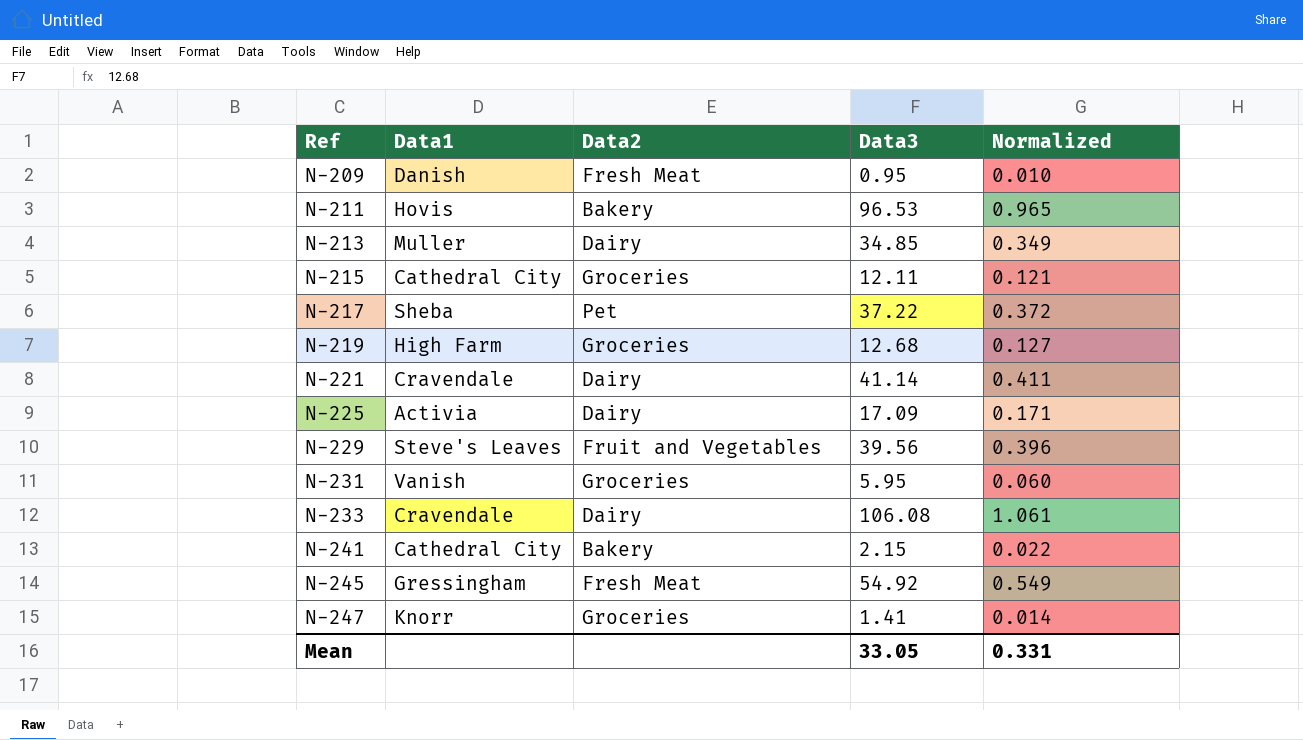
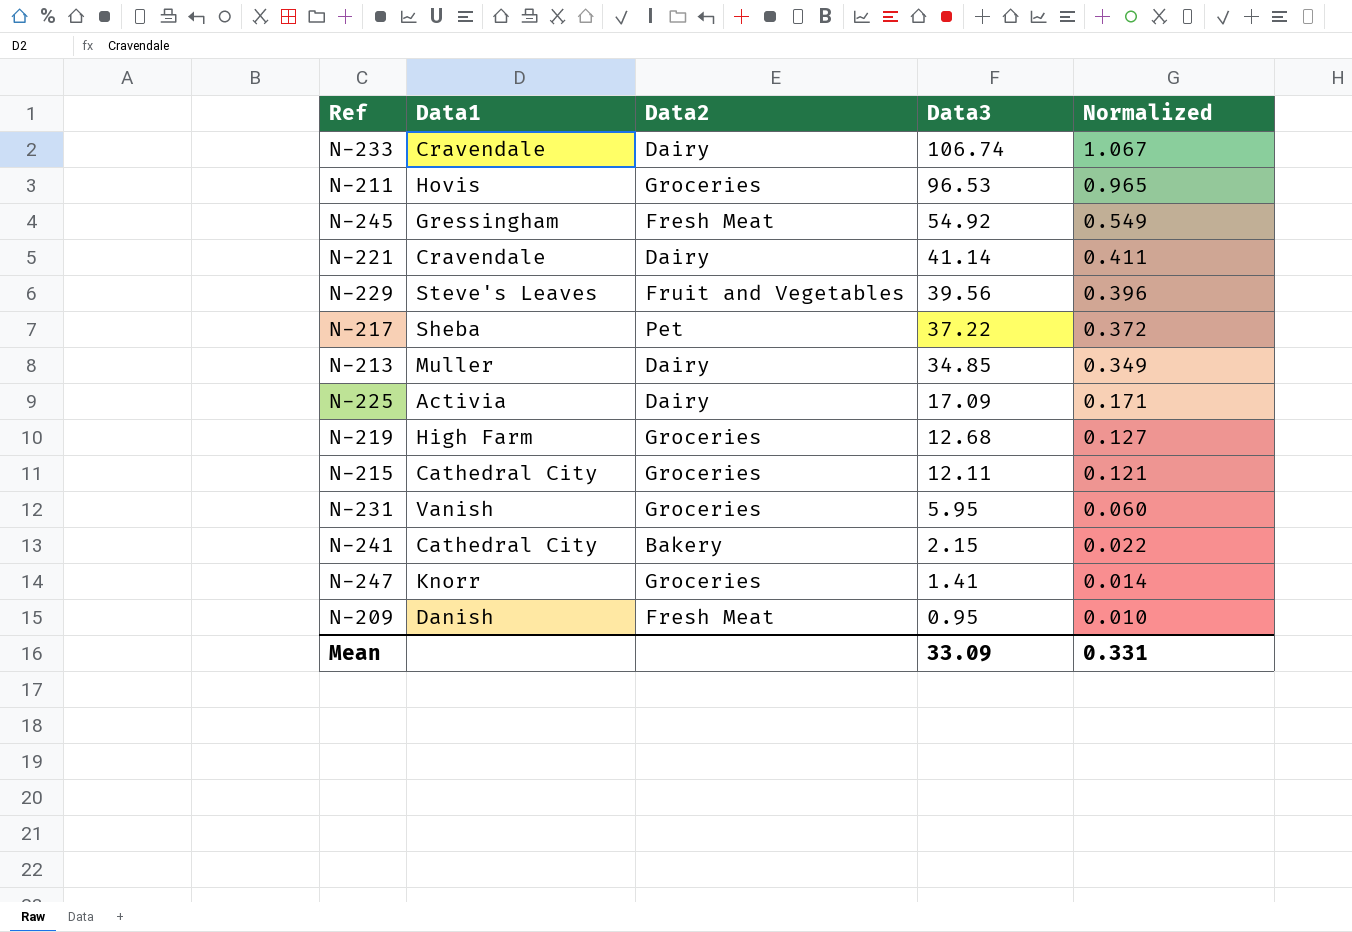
row order: Ref ascending -> Data3 descending
N-233 | Data3: 106.08 -> 106.74
N-233 | Normalized: 1.061 -> 1.067
N-211 | Data2: Bakery -> Groceries
Mean | Data3: 33.05 -> 33.09

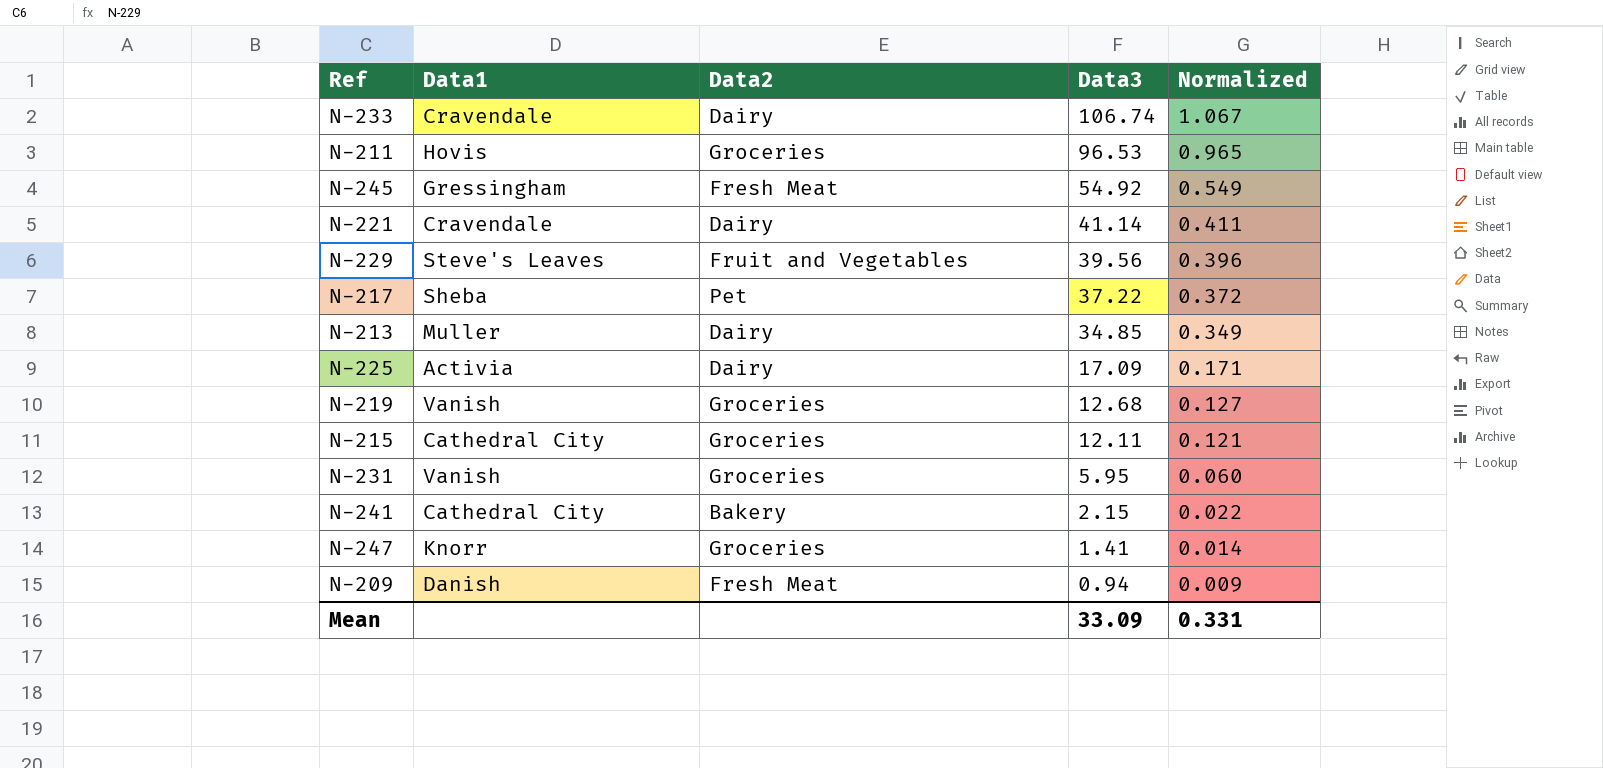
N-219 | Data1: High Farm -> Vanish
N-209 | Data3: 0.95 -> 0.94
N-209 | Normalized: 0.010 -> 0.009

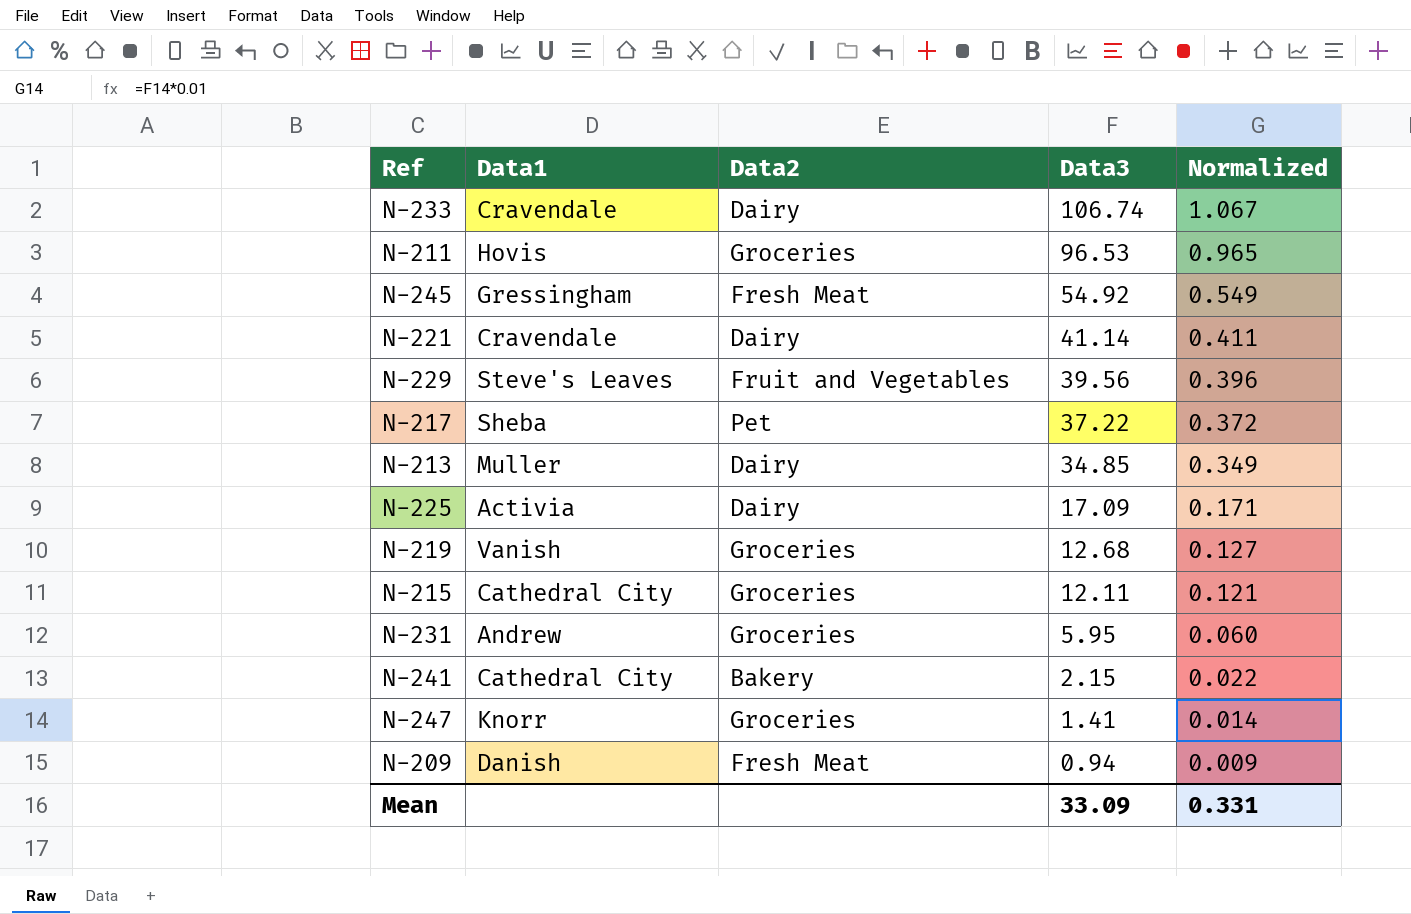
N-231 | Data1: Vanish -> Andrew

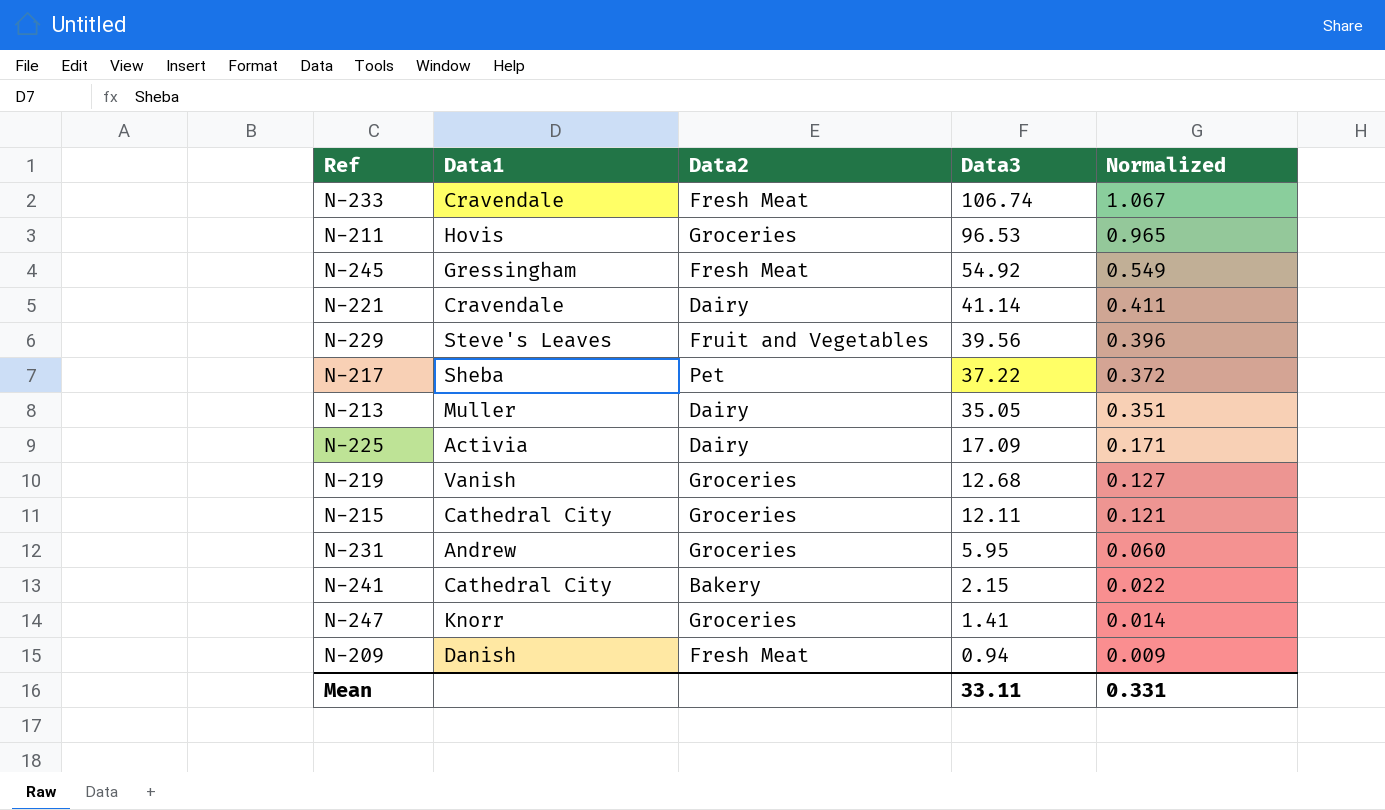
N-233 | Data2: Dairy -> Fresh Meat
N-213 | Data3: 34.85 -> 35.05
N-213 | Normalized: 0.349 -> 0.351
Mean | Data3: 33.09 -> 33.11

